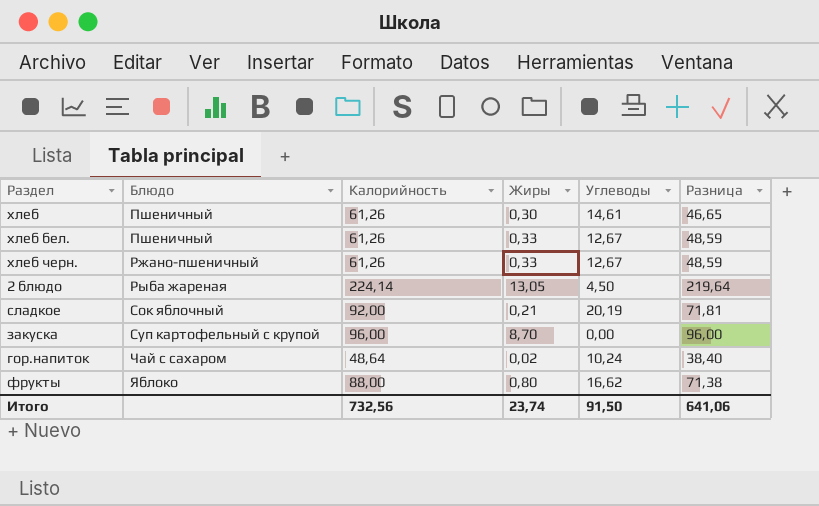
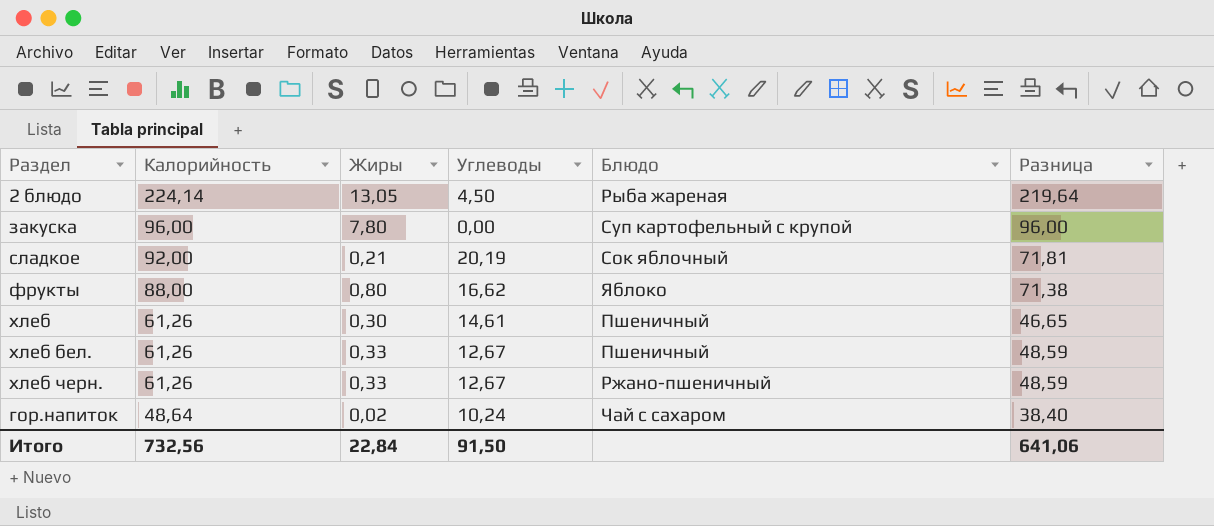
row order: Блюдо ascending -> Калорийность descending
column Блюдо | position: 2 -> 5
закуска | Жиры: 8,70 -> 7,80
Итого | Жиры: 23,74 -> 22,84

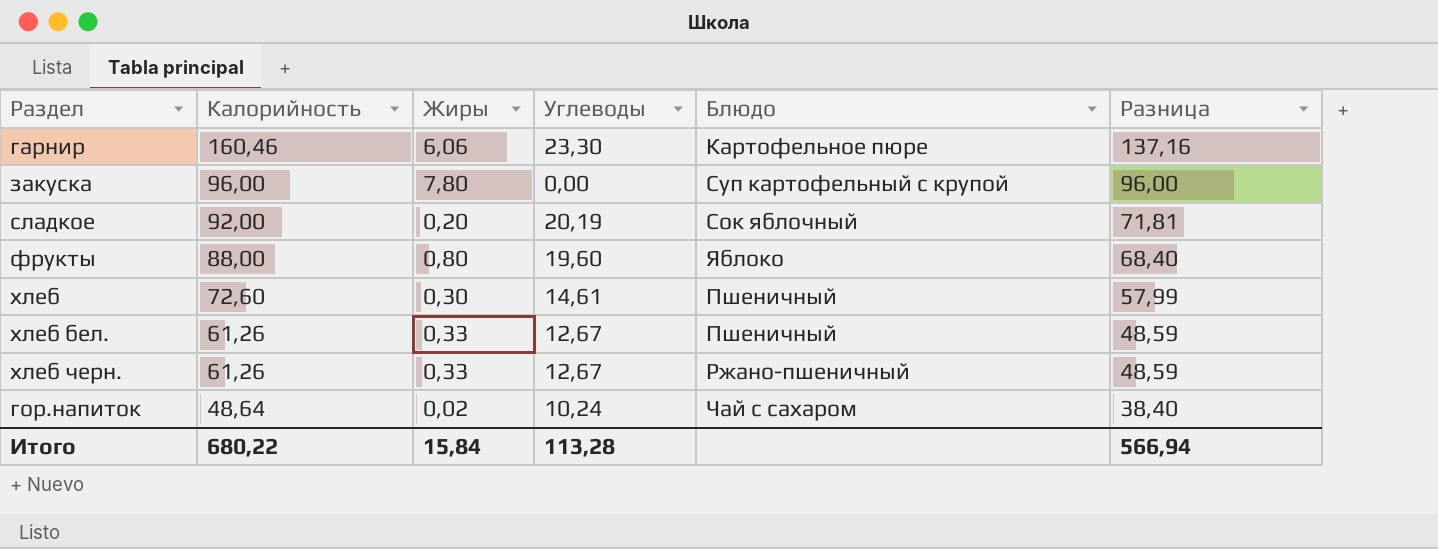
row 2 блюдо: 224,14 | 13,05 | 4,50 | Рыба жареная | 219,64 -> none
row гарнир: none -> 160,46 | 6,06 | 23,30 | Картофельное пюре | 137,16
сладкое | Жиры: 0,21 -> 0,20
фрукты | Углеводы: 16,62 -> 19,60
фрукты | Разница: 71,38 -> 68,40
хлеб | Калорийность: 61,26 -> 72,60
хлеб | Разница: 46,65 -> 57,99
Итого | Калорийность: 732,56 -> 680,22
Итого | Жиры: 22,84 -> 15,84
Итого | Углеводы: 91,50 -> 113,28
Итого | Разница: 641,06 -> 566,94

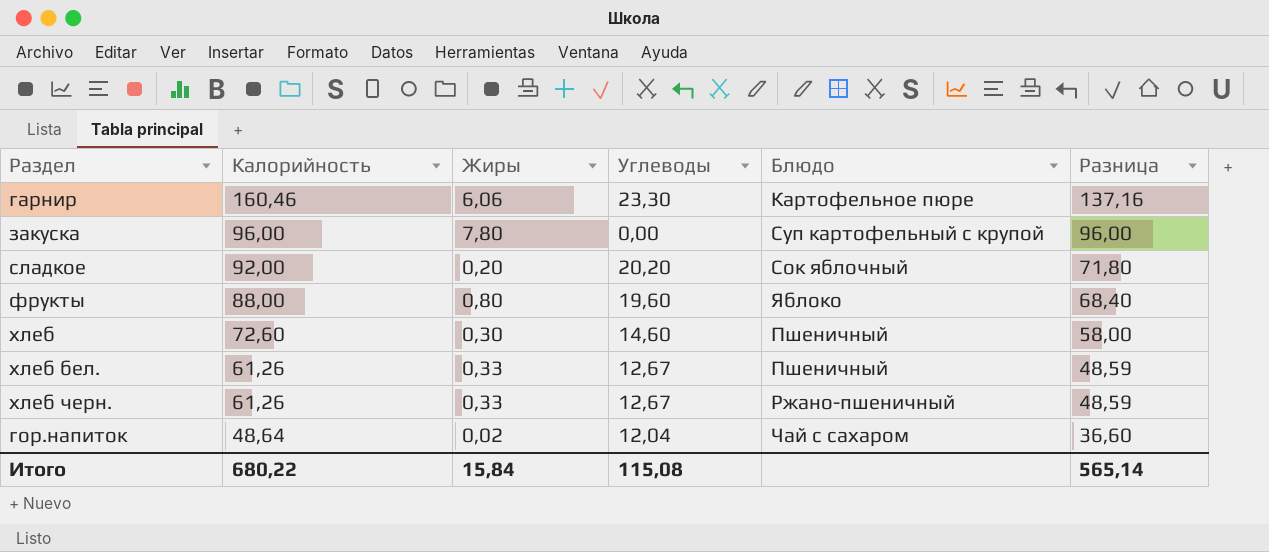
сладкое | Углеводы: 20,19 -> 20,20
сладкое | Разница: 71,81 -> 71,80
хлеб | Углеводы: 14,61 -> 14,60
хлеб | Разница: 57,99 -> 58,00
гор.напиток | Углеводы: 10,24 -> 12,04
гор.напиток | Разница: 38,40 -> 36,60
Итого | Углеводы: 113,28 -> 115,08
Итого | Разница: 566,94 -> 565,14

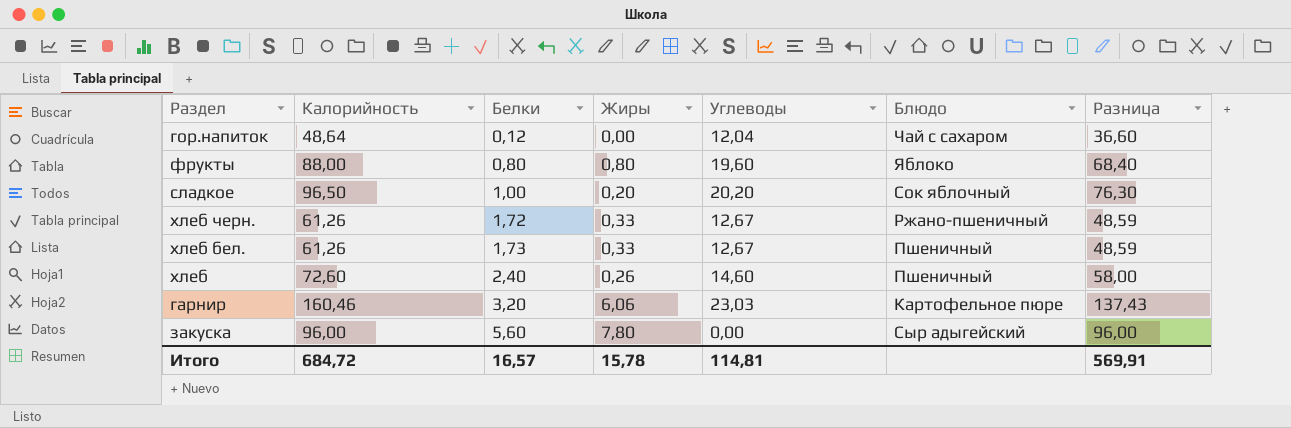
row order: Калорийность descending -> Белки ascending
column Белки | position: none -> 3
гор.напиток | Жиры: 0,02 -> 0,00
сладкое | Калорийность: 92,00 -> 96,50
сладкое | Разница: 71,80 -> 76,30
хлеб | Жиры: 0,30 -> 0,26
гарнир | Углеводы: 23,30 -> 23,03
гарнир | Разница: 137,16 -> 137,43
закуска | Блюдо: Суп картофельный с крупой -> Сыр адыгейский
Итого | Калорийность: 680,22 -> 684,72
Итого | Жиры: 15,84 -> 15,78
Итого | Углеводы: 115,08 -> 114,81
Итого | Разница: 565,14 -> 569,91

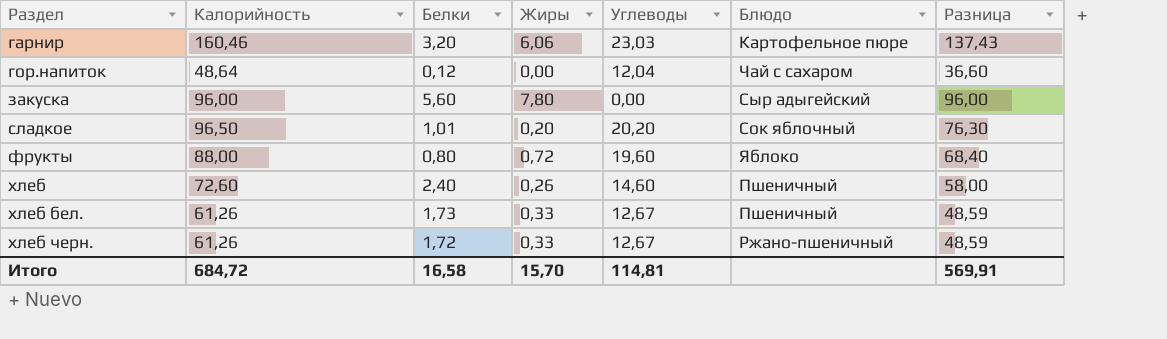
row order: Белки ascending -> Раздел ascending
сладкое | Белки: 1,00 -> 1,01
фрукты | Жиры: 0,80 -> 0,72
Итого | Белки: 16,57 -> 16,58
Итого | Жиры: 15,78 -> 15,70

